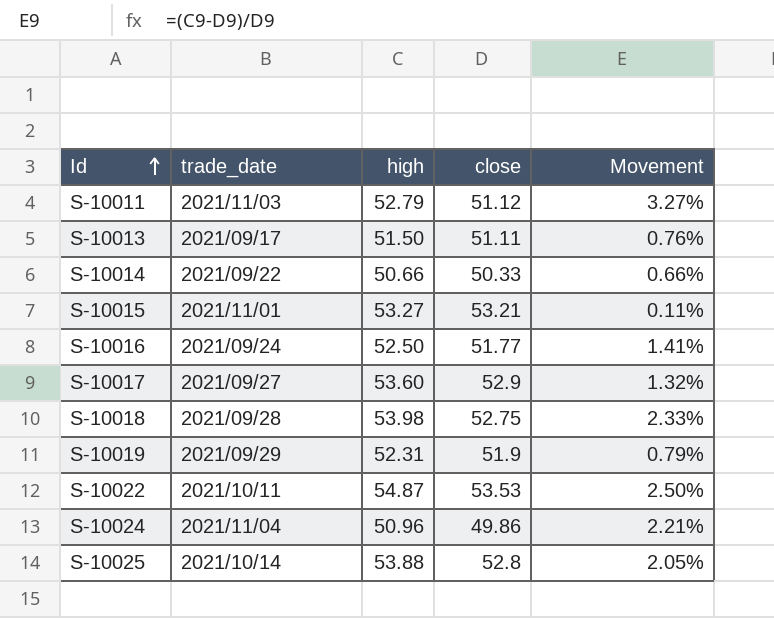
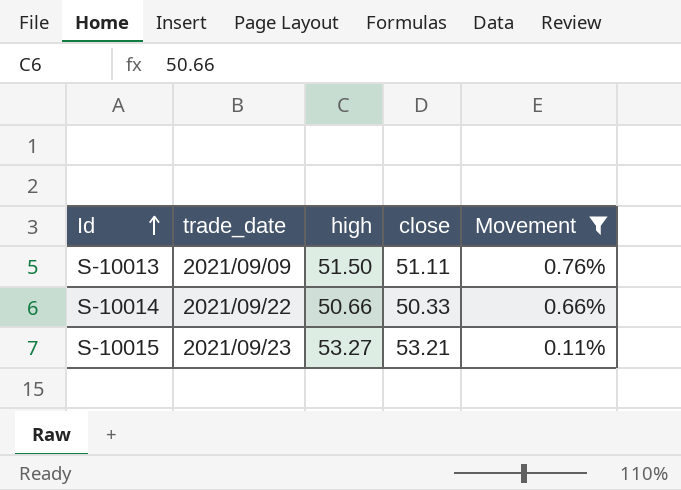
filter: none -> Movement <= 0.76%
S-10013 | trade_date: 2021/09/17 -> 2021/09/09
S-10015 | trade_date: 2021/11/01 -> 2021/09/23

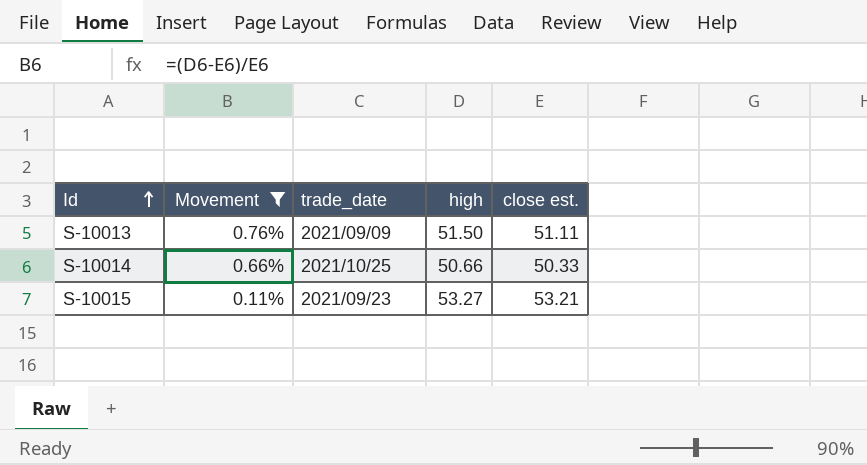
column Movement | position: 5 -> 2
column name: close -> close est.
S-10014 | trade_date: 2021/09/22 -> 2021/10/25

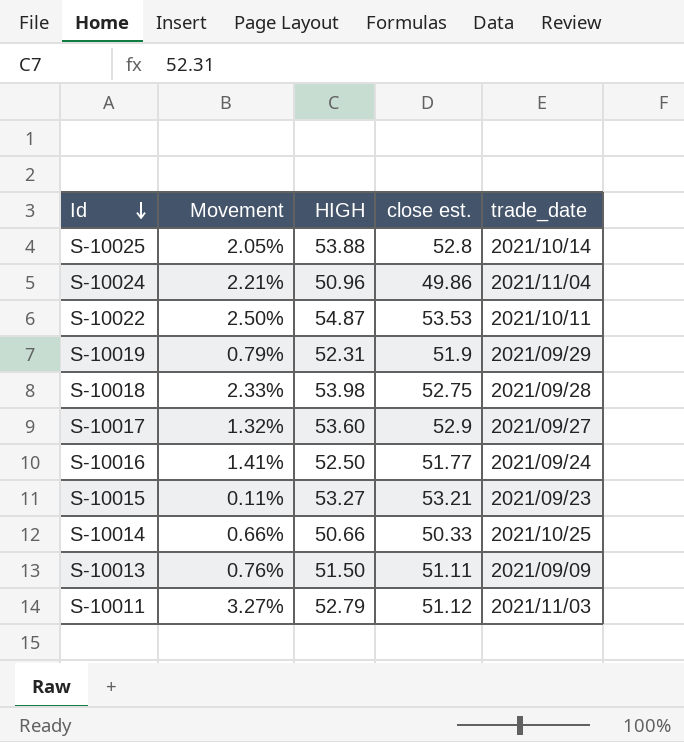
filter: Movement <= 0.76% -> none
row order: Id ascending -> Id descending
column name: high -> HIGH
column trade_date | position: 3 -> 5

